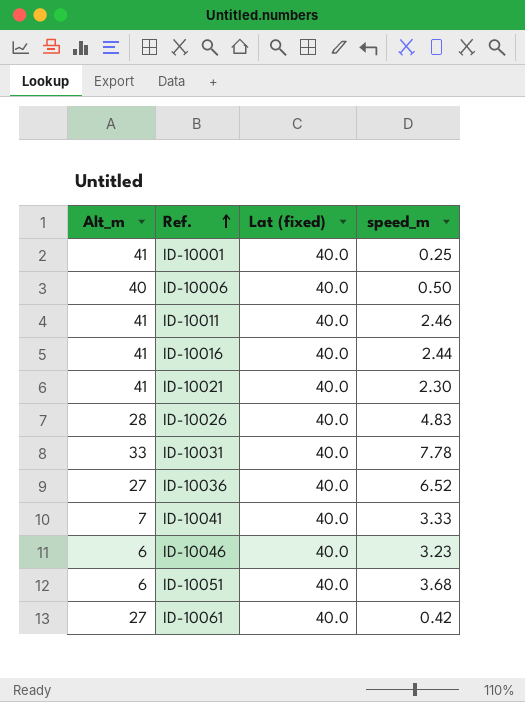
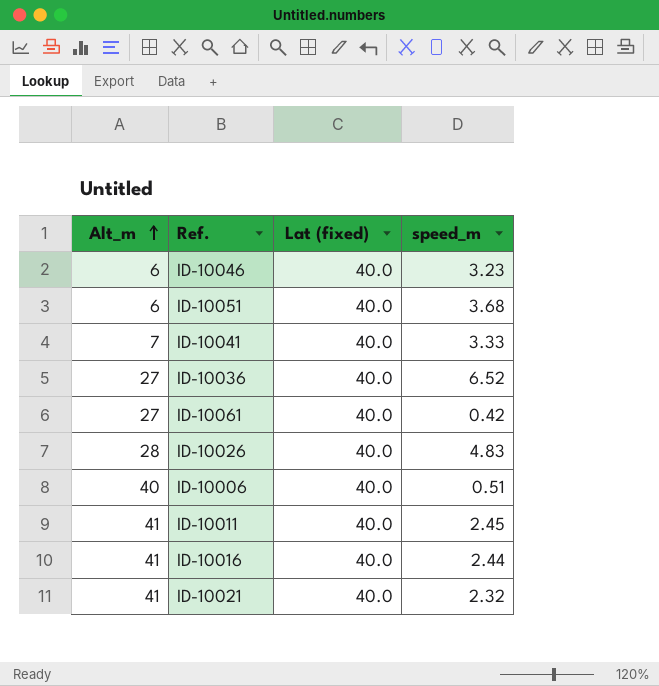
row order: Ref. ascending -> Alt_m ascending
row ID-10001: 41 | 40.0 | 0.25 -> none
row ID-10031: 33 | 40.0 | 7.78 -> none
ID-10006 | speed_m: 0.50 -> 0.51
ID-10011 | speed_m: 2.46 -> 2.45
ID-10021 | speed_m: 2.30 -> 2.32

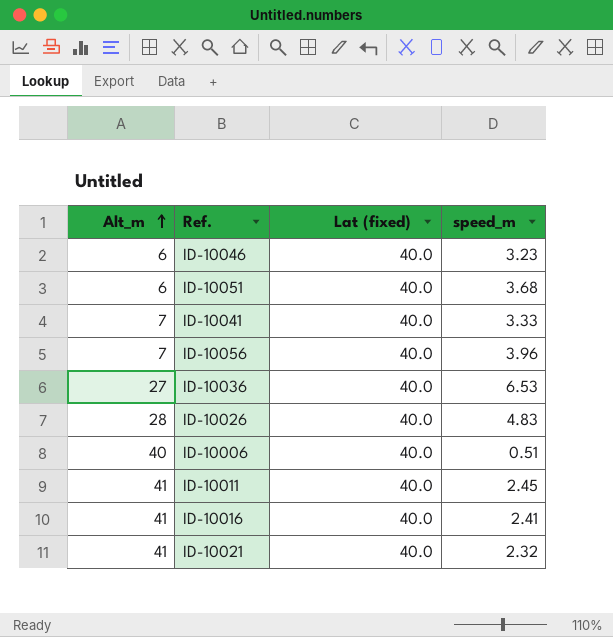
row ID-10061: 27 | 40.0 | 0.42 -> none
row ID-10056: none -> 7 | 40.0 | 3.96
ID-10036 | speed_m: 6.52 -> 6.53
ID-10016 | speed_m: 2.44 -> 2.41

